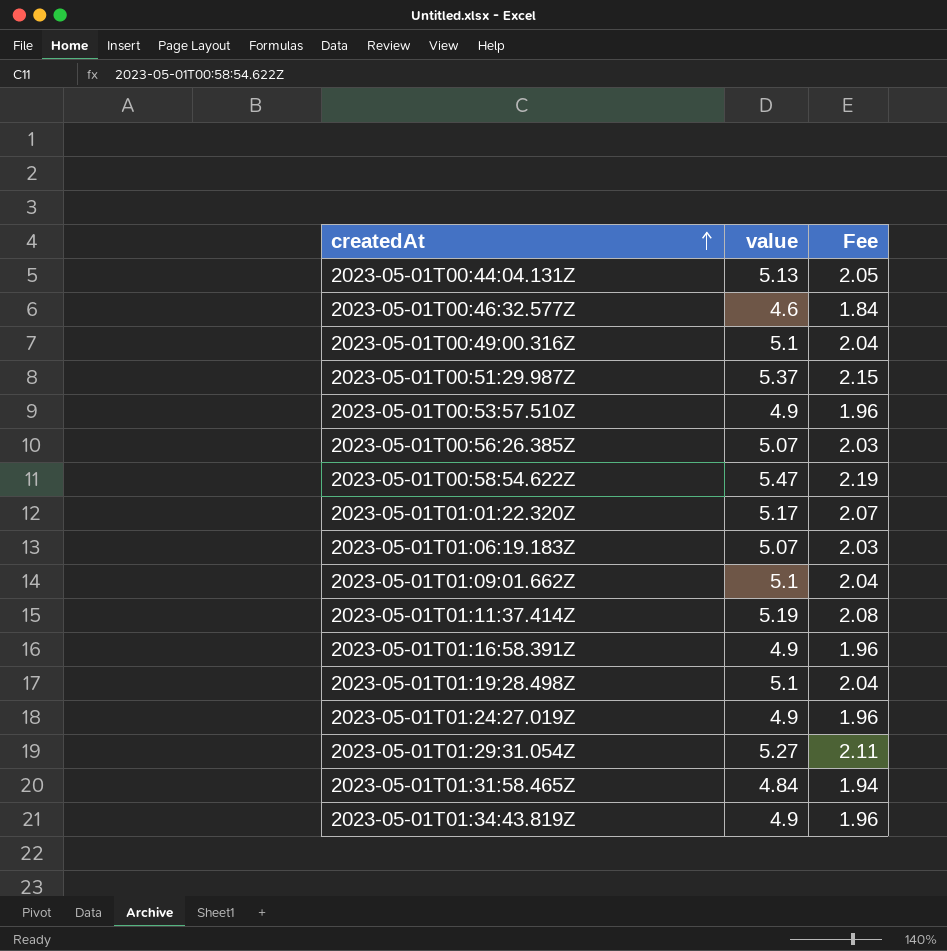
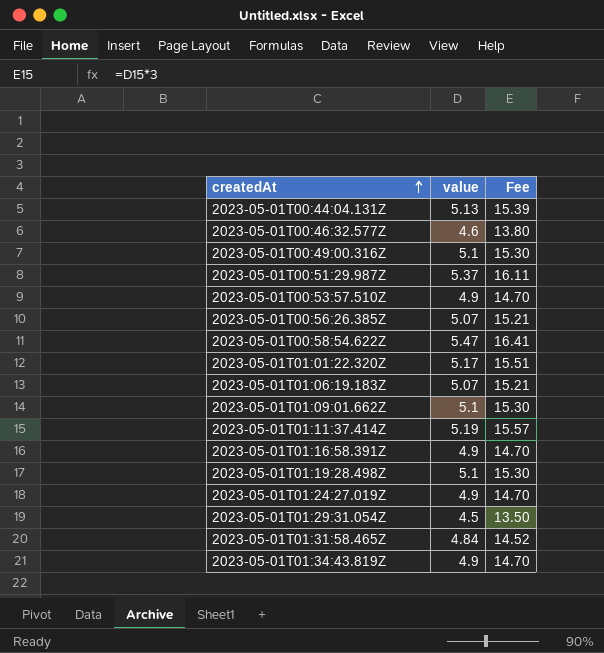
column Fee | formula: [value] * 0.4 -> [value] * 3
2023-05-01T01:29:31.054Z | value: 5.27 -> 4.5

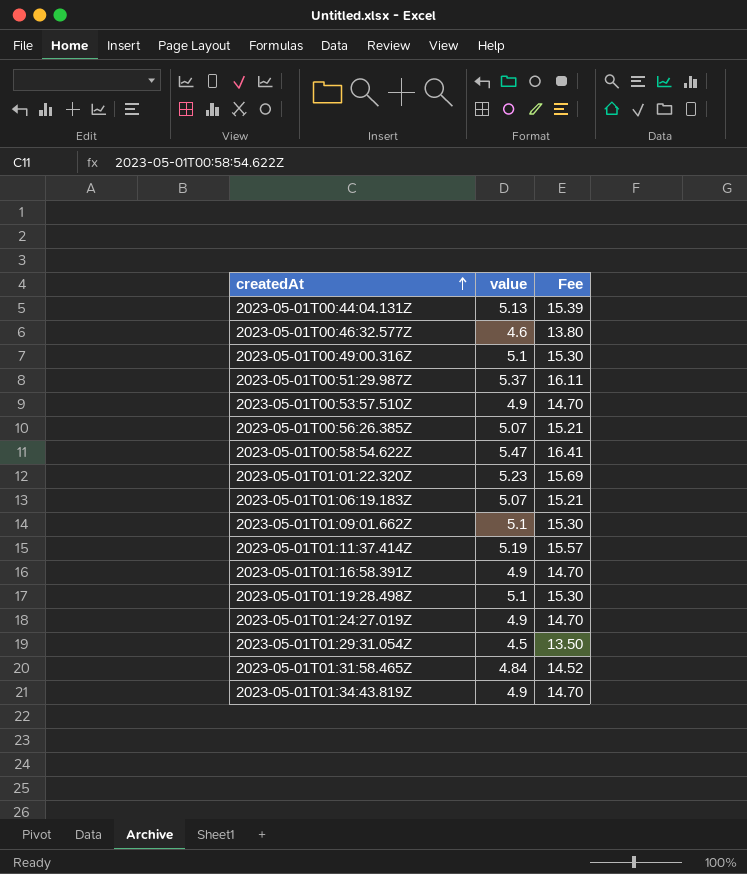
2023-05-01T01:01:22.320Z | value: 5.17 -> 5.23
2023-05-01T01:01:22.320Z | Fee: 15.51 -> 15.69

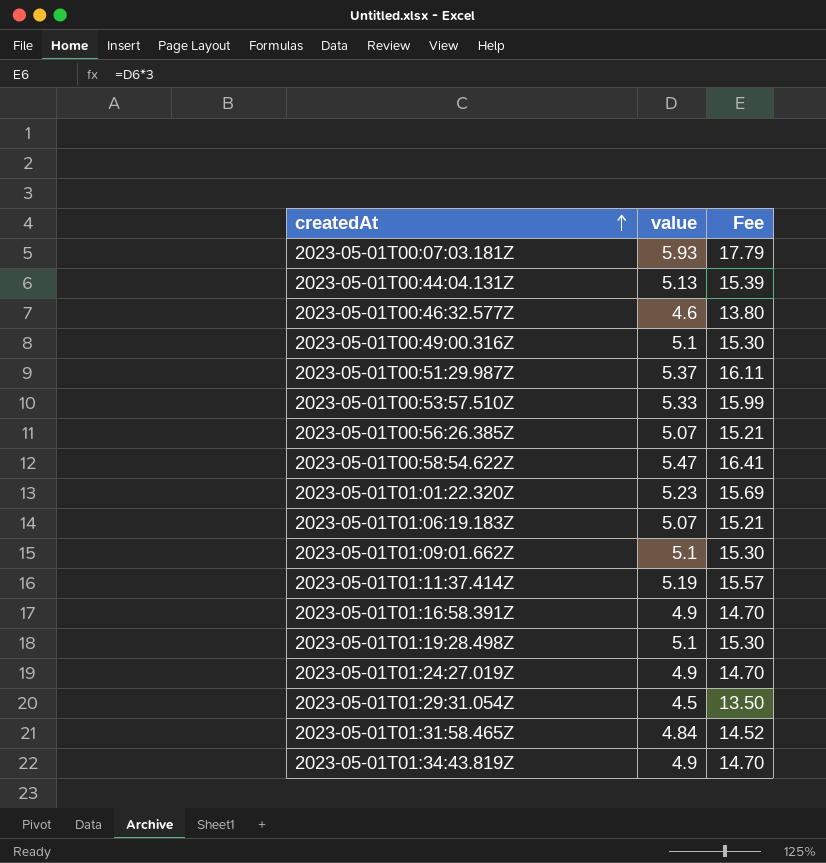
row 2023-05-01T00:07:03.181Z: none -> 5.93 | 17.79
2023-05-01T00:53:57.510Z | value: 4.9 -> 5.33
2023-05-01T00:53:57.510Z | Fee: 14.70 -> 15.99

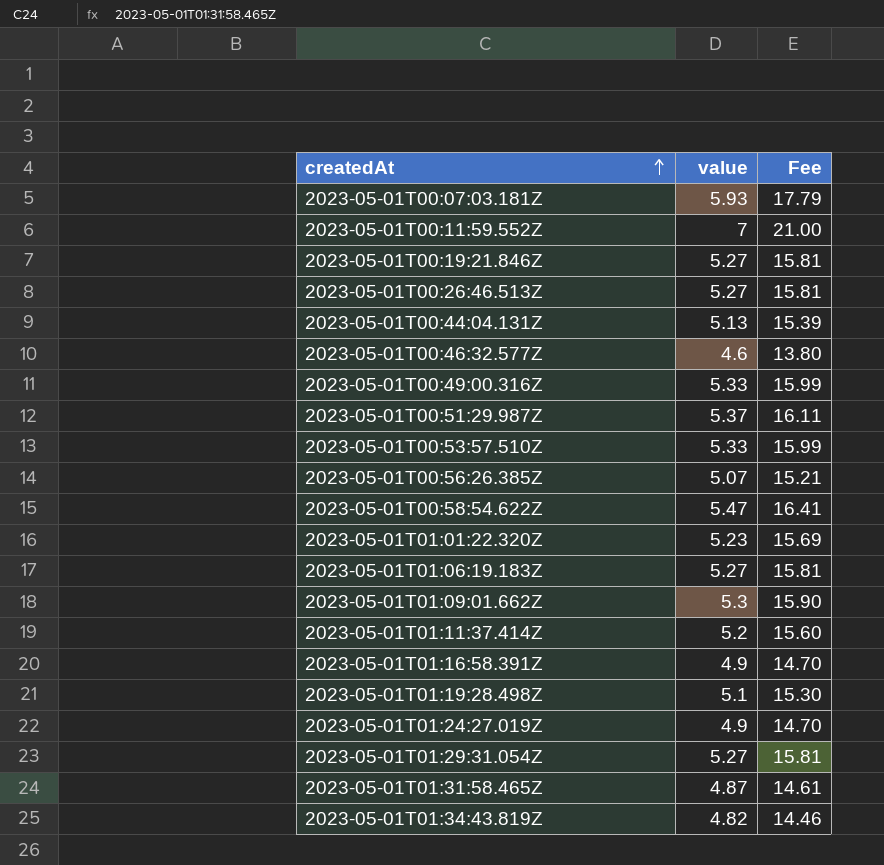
row 2023-05-01T00:11:59.552Z: none -> 7 | 21.00
row 2023-05-01T00:19:21.846Z: none -> 5.27 | 15.81
row 2023-05-01T00:26:46.513Z: none -> 5.27 | 15.81
2023-05-01T00:49:00.316Z | value: 5.1 -> 5.33
2023-05-01T00:49:00.316Z | Fee: 15.30 -> 15.99
2023-05-01T01:06:19.183Z | value: 5.07 -> 5.27
2023-05-01T01:06:19.183Z | Fee: 15.21 -> 15.81
2023-05-01T01:09:01.662Z | value: 5.1 -> 5.3
2023-05-01T01:09:01.662Z | Fee: 15.30 -> 15.90
2023-05-01T01:11:37.414Z | value: 5.19 -> 5.2
2023-05-01T01:11:37.414Z | Fee: 15.57 -> 15.60
2023-05-01T01:29:31.054Z | value: 4.5 -> 5.27
2023-05-01T01:29:31.054Z | Fee: 13.50 -> 15.81
2023-05-01T01:31:58.465Z | value: 4.84 -> 4.87
2023-05-01T01:31:58.465Z | Fee: 14.52 -> 14.61
2023-05-01T01:34:43.819Z | value: 4.9 -> 4.82
2023-05-01T01:34:43.819Z | Fee: 14.70 -> 14.46

